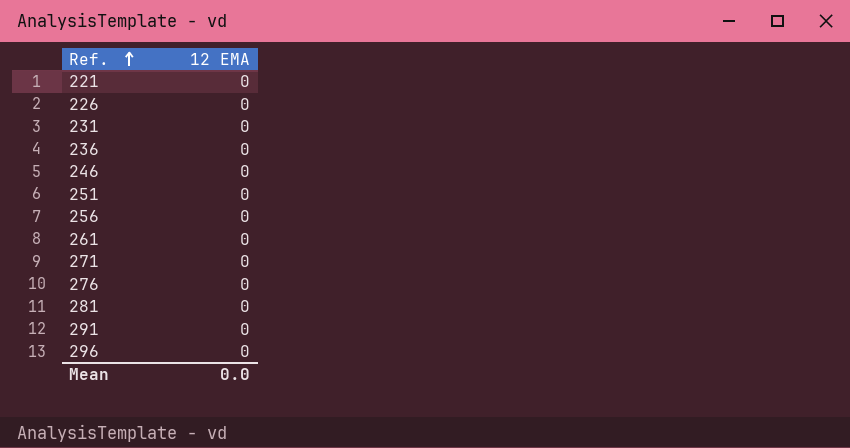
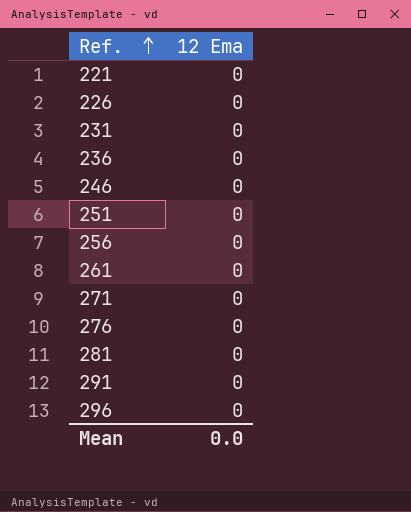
column name: 12 EMA -> 12 Ema

